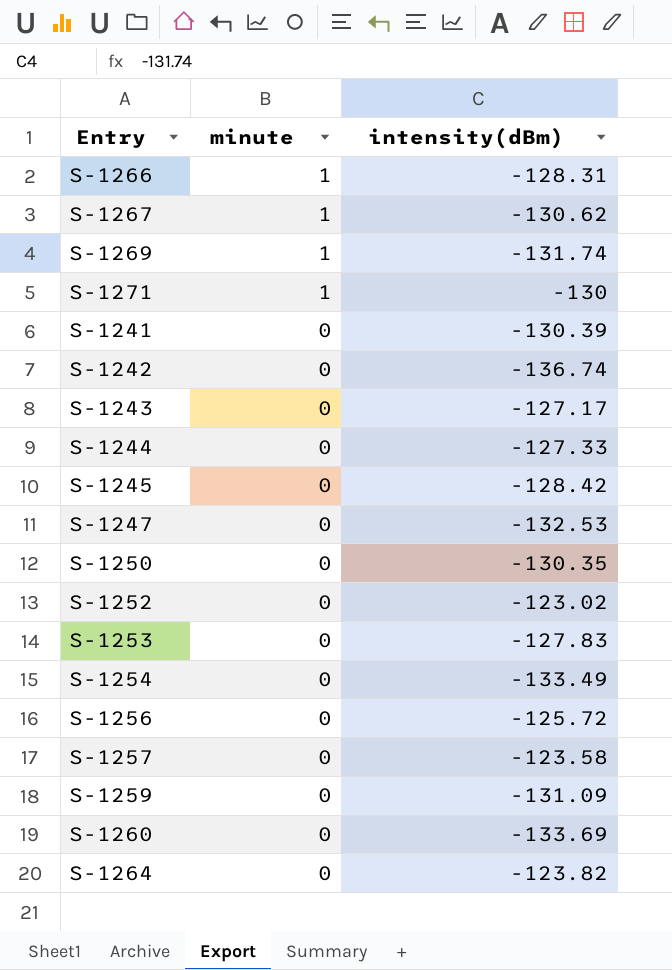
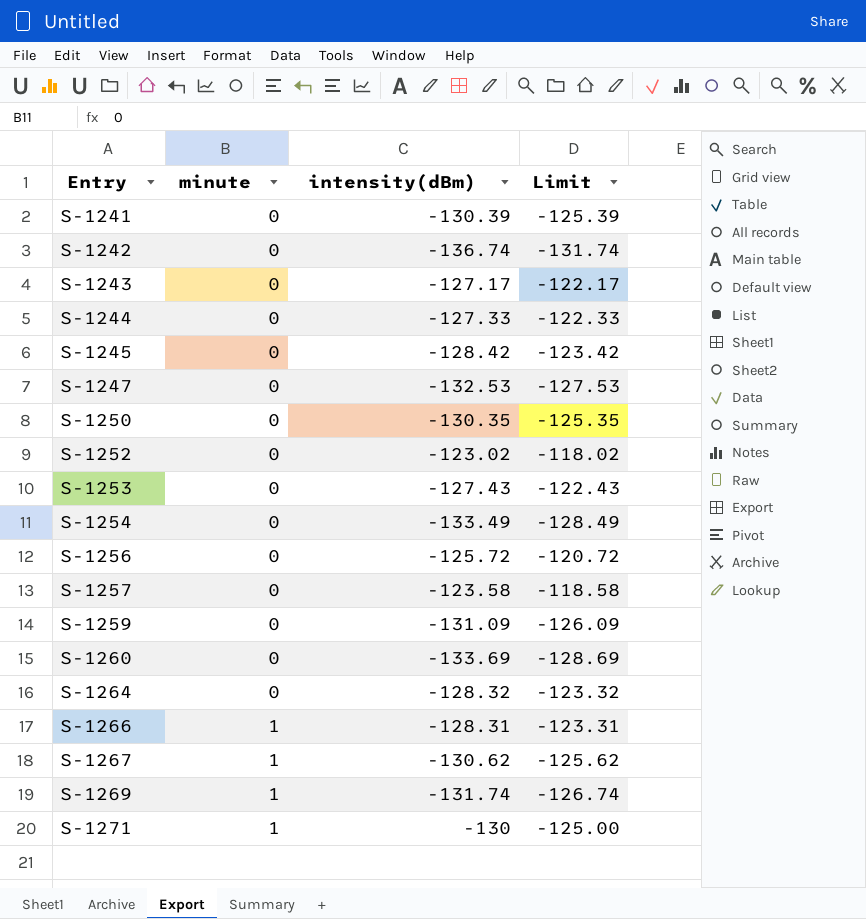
row order: minute descending -> Entry ascending
column Limit | formula: none -> [intensity(dBm)] + 5
S-1253 | intensity(dBm): -127.83 -> -127.43
S-1264 | intensity(dBm): -123.82 -> -128.32

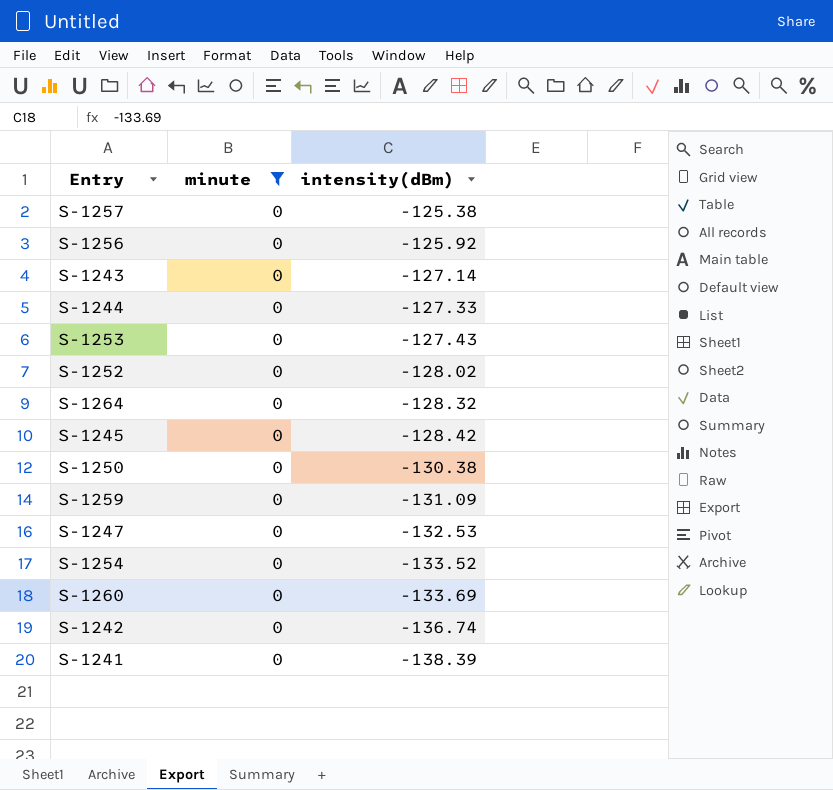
filter: none -> minute = 0
row order: Entry ascending -> intensity(dBm) descending
column Limit | formula: [intensity(dBm)] + 5 -> none
S-1257 | intensity(dBm): -123.58 -> -125.38
S-1256 | intensity(dBm): -125.72 -> -125.92
S-1243 | intensity(dBm): -127.17 -> -127.14
S-1252 | intensity(dBm): -123.02 -> -128.02
S-1250 | intensity(dBm): -130.35 -> -130.38
S-1254 | intensity(dBm): -133.49 -> -133.52
S-1241 | intensity(dBm): -130.39 -> -138.39

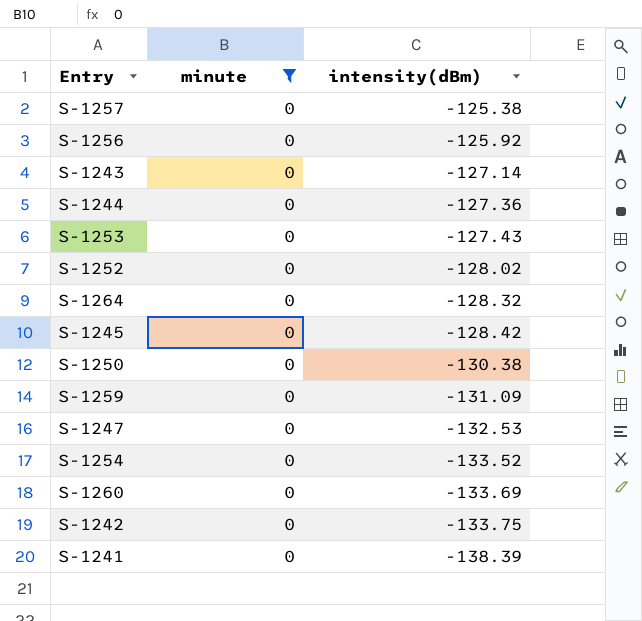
S-1244 | intensity(dBm): -127.33 -> -127.36
S-1242 | intensity(dBm): -136.74 -> -133.75

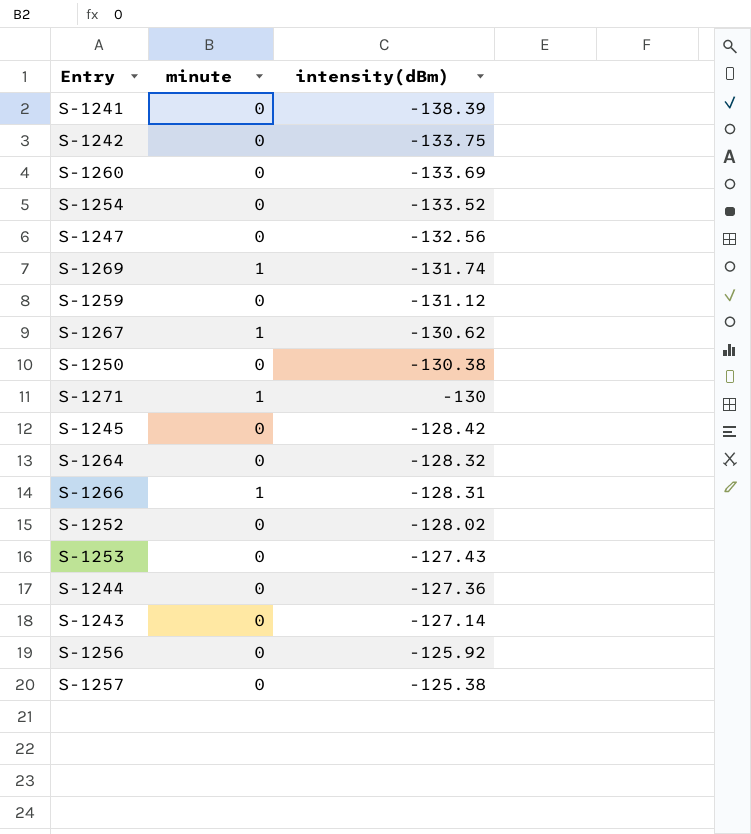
filter: minute = 0 -> none
row order: intensity(dBm) descending -> intensity(dBm) ascending
S-1247 | intensity(dBm): -132.53 -> -132.56
S-1259 | intensity(dBm): -131.09 -> -131.12

